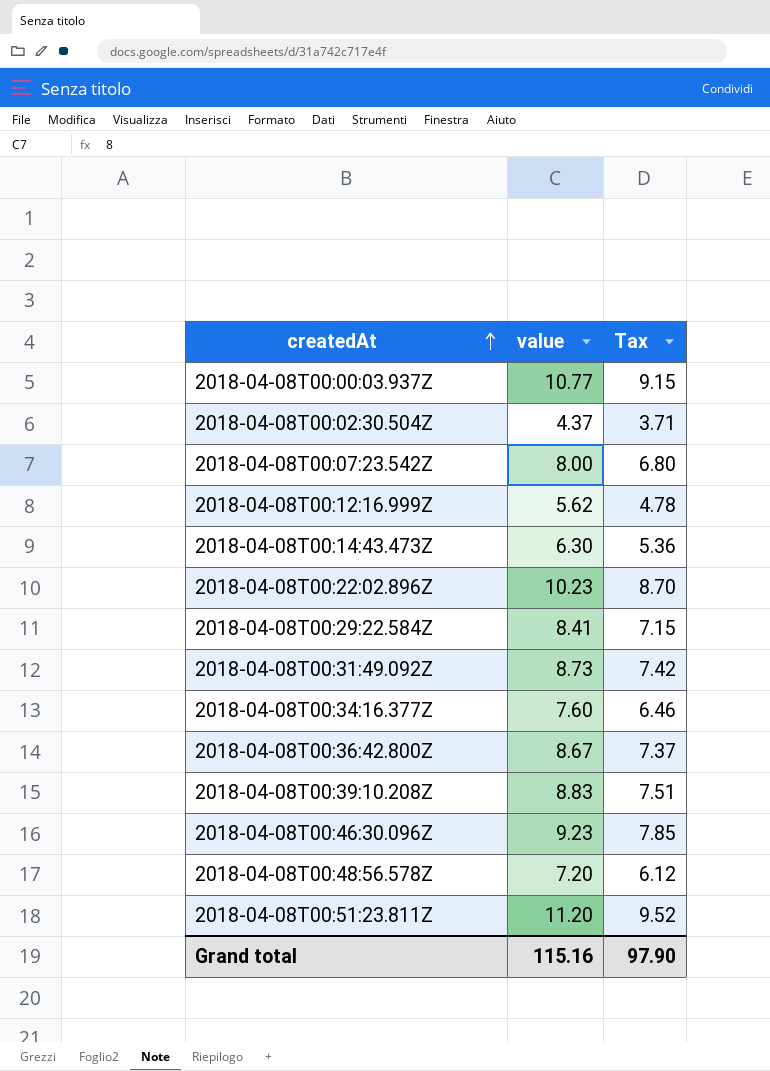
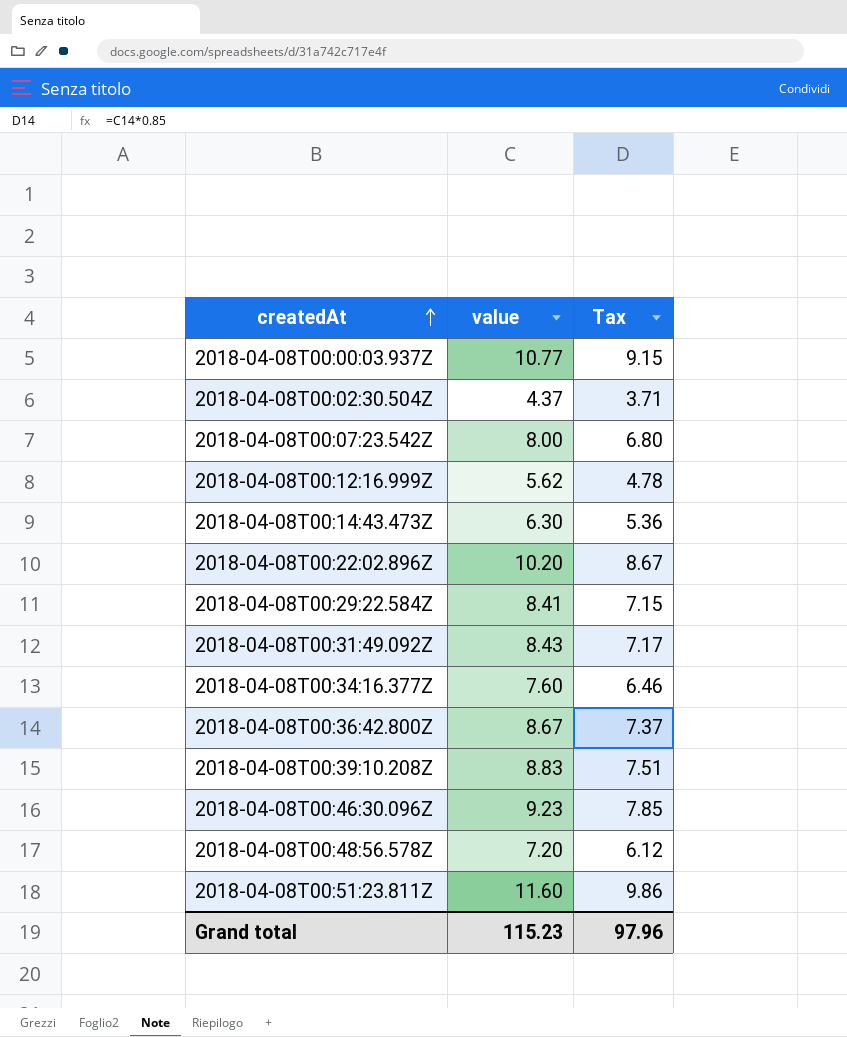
2018-04-08T00:22:02.896Z | value: 10.23 -> 10.20
2018-04-08T00:22:02.896Z | Tax: 8.70 -> 8.67
2018-04-08T00:31:49.092Z | value: 8.73 -> 8.43
2018-04-08T00:31:49.092Z | Tax: 7.42 -> 7.17
2018-04-08T00:51:23.811Z | value: 11.20 -> 11.60
2018-04-08T00:51:23.811Z | Tax: 9.52 -> 9.86
Grand total | value: 115.16 -> 115.23
Grand total | Tax: 97.90 -> 97.96

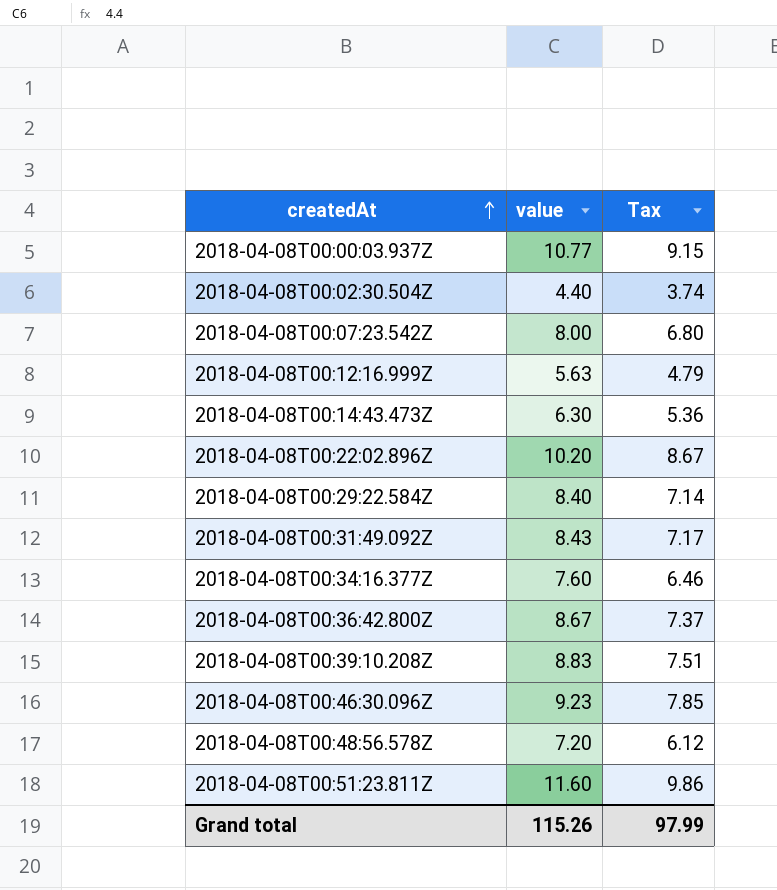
2018-04-08T00:02:30.504Z | value: 4.37 -> 4.40
2018-04-08T00:02:30.504Z | Tax: 3.71 -> 3.74
2018-04-08T00:12:16.999Z | value: 5.62 -> 5.63
2018-04-08T00:12:16.999Z | Tax: 4.78 -> 4.79
2018-04-08T00:29:22.584Z | value: 8.41 -> 8.40
2018-04-08T00:29:22.584Z | Tax: 7.15 -> 7.14
Grand total | value: 115.23 -> 115.26
Grand total | Tax: 97.96 -> 97.99

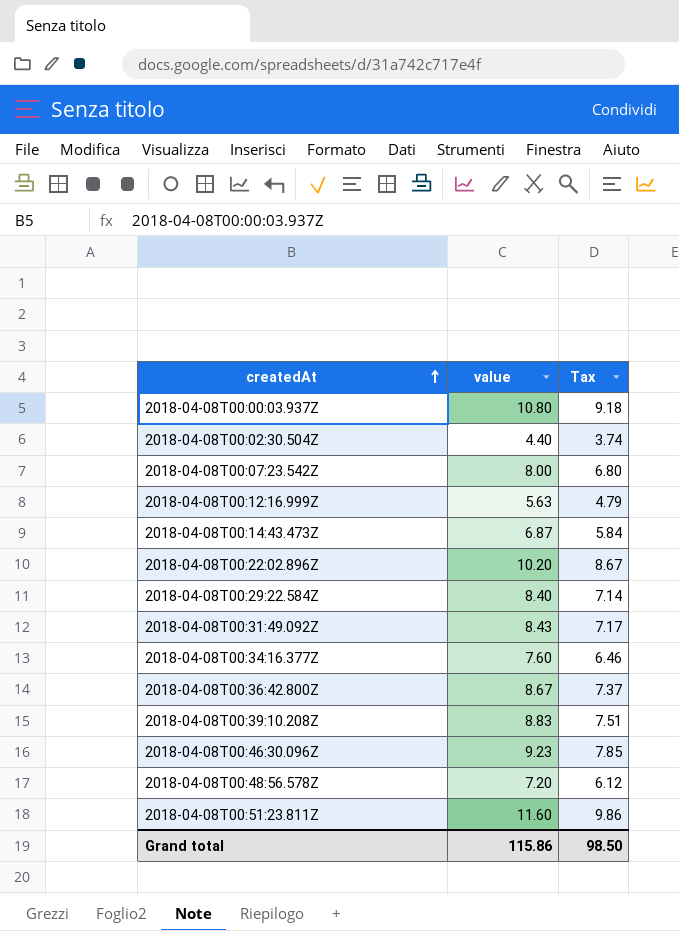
2018-04-08T00:00:03.937Z | value: 10.77 -> 10.80
2018-04-08T00:00:03.937Z | Tax: 9.15 -> 9.18
2018-04-08T00:14:43.473Z | value: 6.30 -> 6.87
2018-04-08T00:14:43.473Z | Tax: 5.36 -> 5.84
Grand total | value: 115.26 -> 115.86
Grand total | Tax: 97.99 -> 98.50

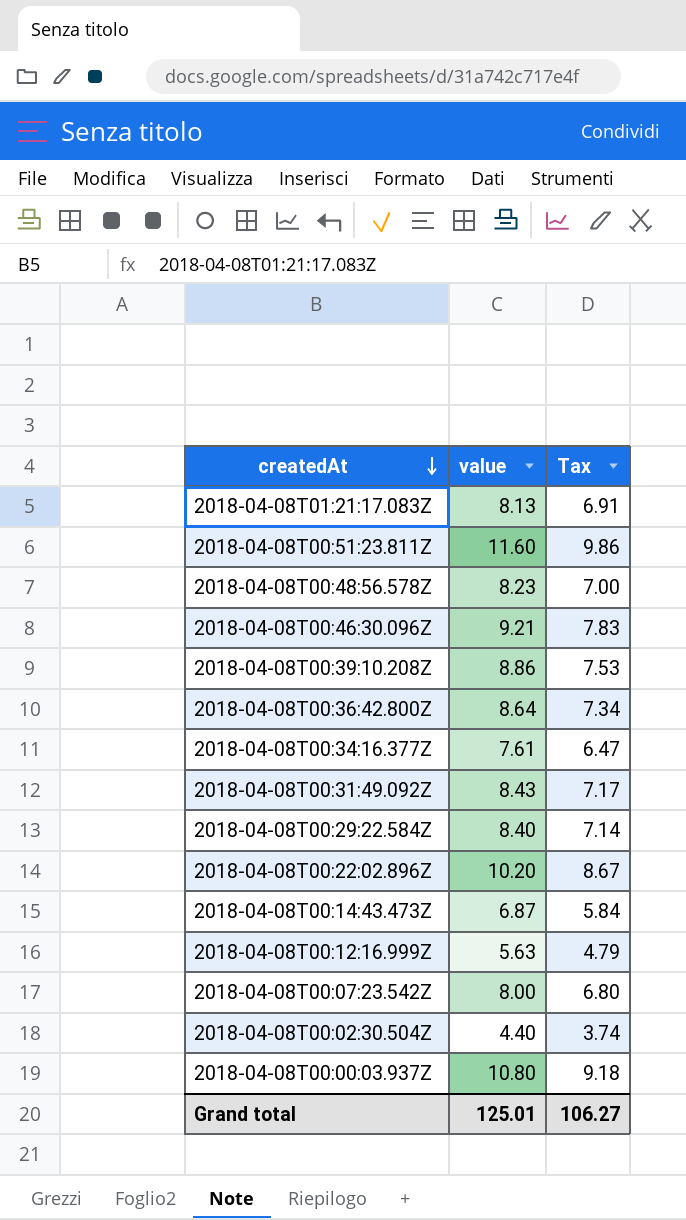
row order: createdAt ascending -> createdAt descending
row 2018-04-08T01:21:17.083Z: none -> 8.13 | 6.91
2018-04-08T00:48:56.578Z | value: 7.20 -> 8.23
2018-04-08T00:48:56.578Z | Tax: 6.12 -> 7.00
2018-04-08T00:46:30.096Z | value: 9.23 -> 9.21
2018-04-08T00:46:30.096Z | Tax: 7.85 -> 7.83
2018-04-08T00:39:10.208Z | value: 8.83 -> 8.86
2018-04-08T00:39:10.208Z | Tax: 7.51 -> 7.53
2018-04-08T00:36:42.800Z | value: 8.67 -> 8.64
2018-04-08T00:36:42.800Z | Tax: 7.37 -> 7.34
2018-04-08T00:34:16.377Z | value: 7.60 -> 7.61
2018-04-08T00:34:16.377Z | Tax: 6.46 -> 6.47
Grand total | value: 115.86 -> 125.01
Grand total | Tax: 98.50 -> 106.27

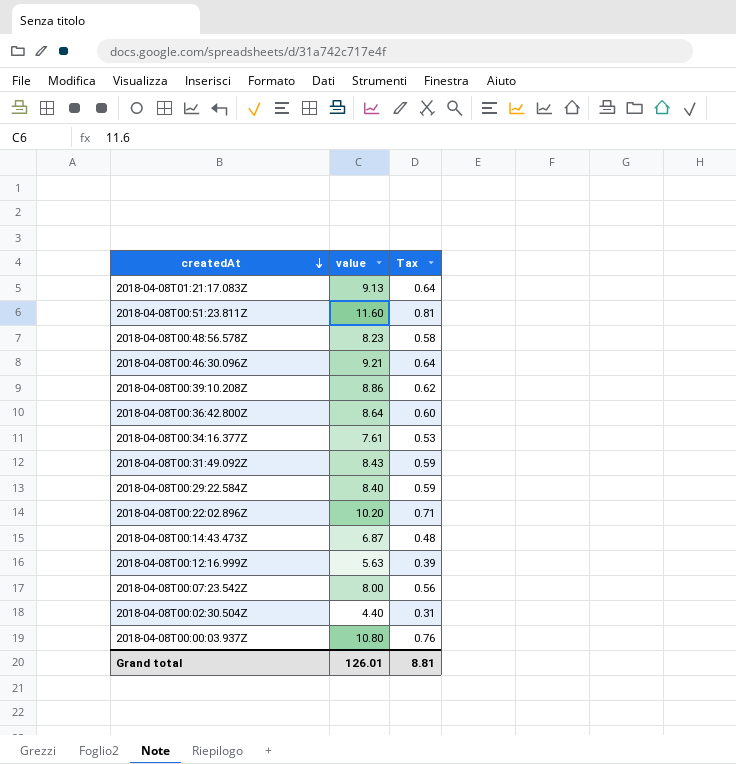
column Tax | formula: [value] * 0.85 -> [value] * 0.07
2018-04-08T01:21:17.083Z | value: 8.13 -> 9.13
Grand total | value: 125.01 -> 126.01
Grand total | Tax: 106.27 -> 8.81

